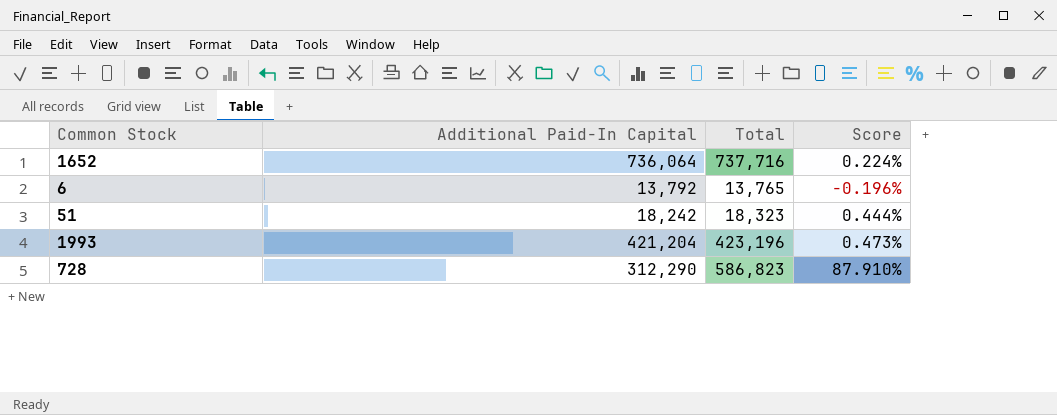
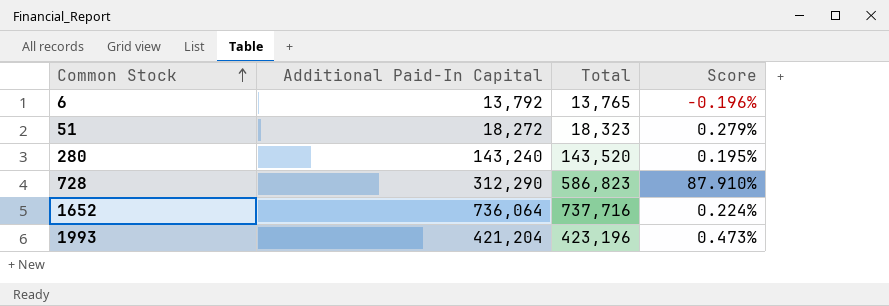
row order: none -> Common Stock ascending
51 | Additional Paid-In Capital: 18,242 -> 18,272
51 | Score: 0.444% -> 0.279%
row 280: none -> 143,240 | 143,520 | 0.195%

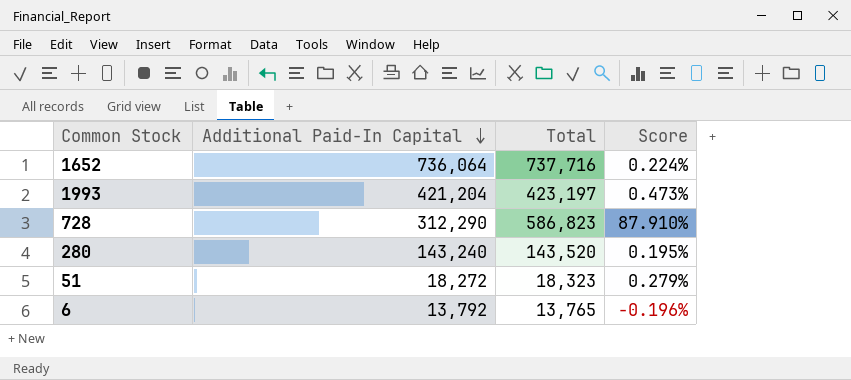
row order: Common Stock ascending -> Additional Paid-In Capital descending
1993 | Total: 423,196 -> 423,197

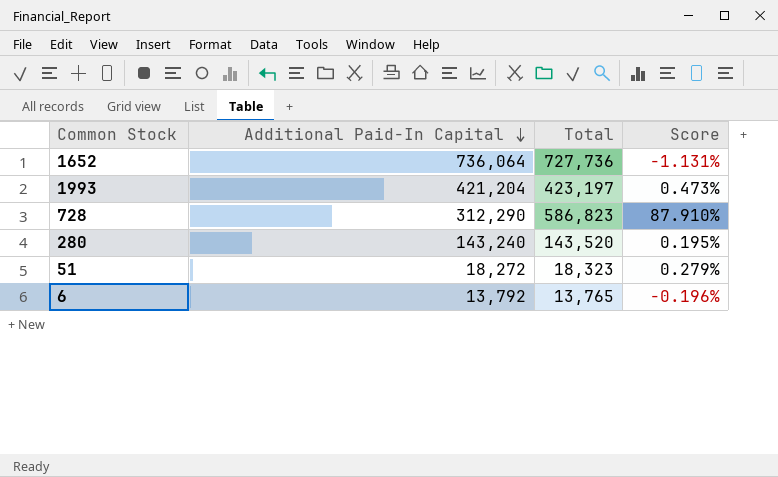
1652 | Total: 737,716 -> 727,736
1652 | Score: 0.224% -> -1.131%

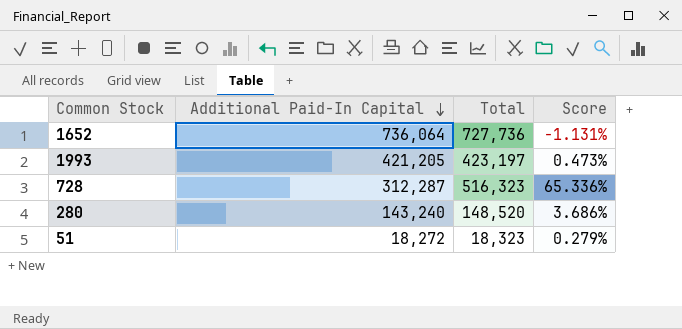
row 6: 13,792 | 13,765 | -0.196% -> none
1993 | Additional Paid-In Capital: 421,204 -> 421,205
728 | Additional Paid-In Capital: 312,290 -> 312,287
728 | Total: 586,823 -> 516,323
728 | Score: 87.910% -> 65.336%
280 | Total: 143,520 -> 148,520
280 | Score: 0.195% -> 3.686%

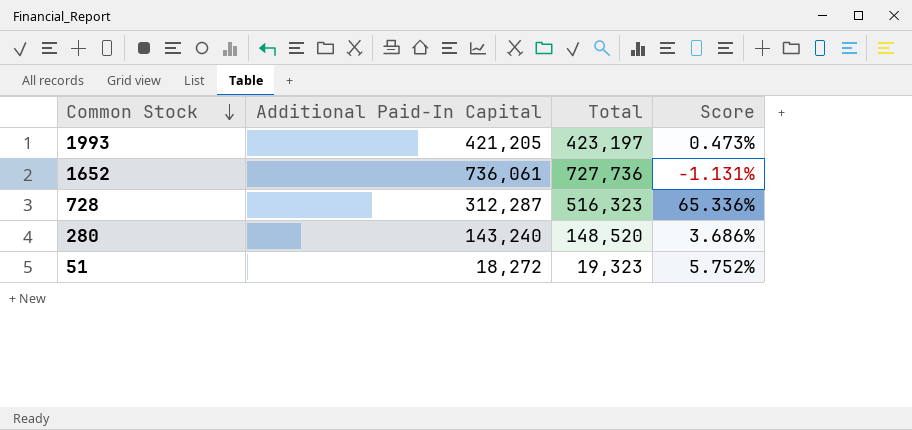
row order: Additional Paid-In Capital descending -> Common Stock descending
1652 | Additional Paid-In Capital: 736,064 -> 736,061
51 | Total: 18,323 -> 19,323
51 | Score: 0.279% -> 5.752%

